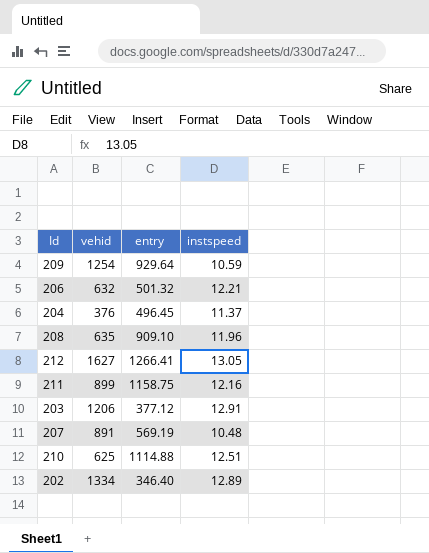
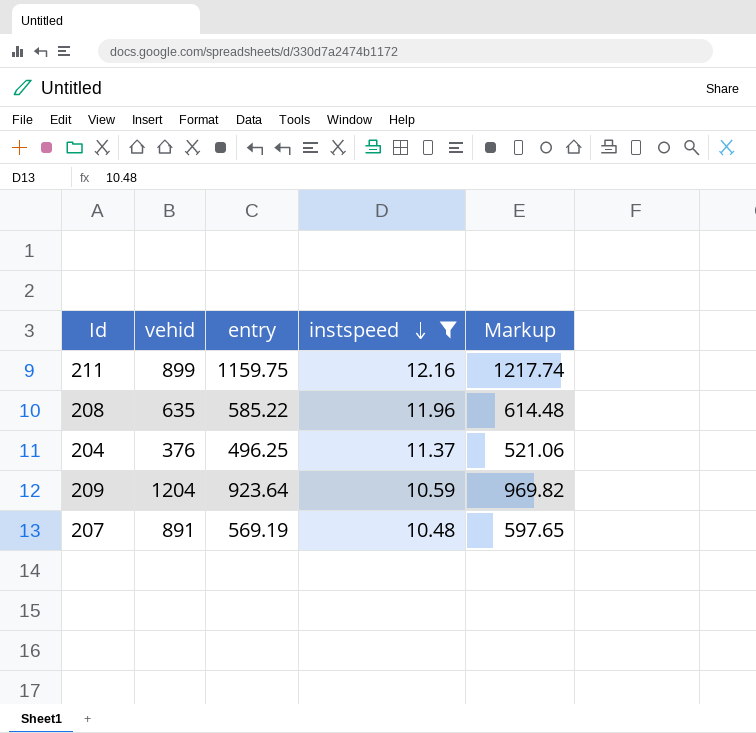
filter: none -> instspeed <= 12.16
row order: none -> instspeed descending
column Markup | formula: none -> [entry] * 1.05
211 | entry: 1158.75 -> 1159.75
208 | entry: 909.10 -> 585.22
204 | entry: 496.45 -> 496.25
209 | vehid: 1254 -> 1204
209 | entry: 929.64 -> 923.64

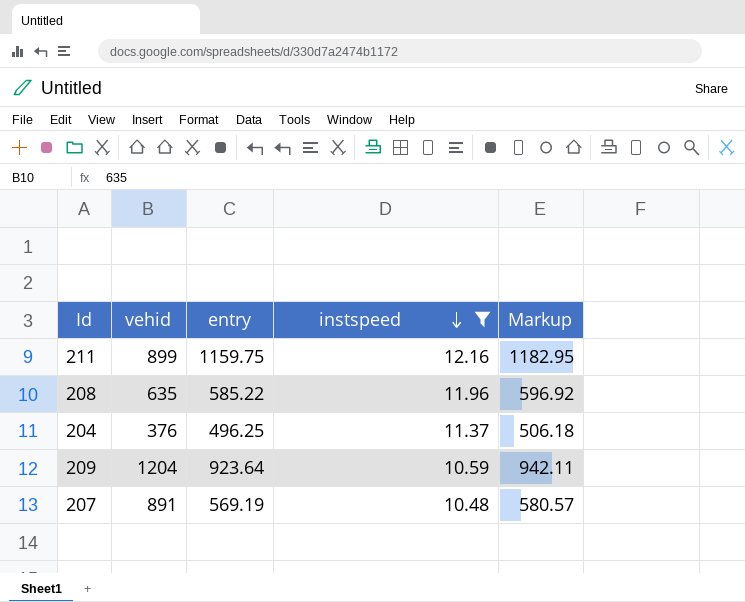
column Markup | formula: [entry] * 1.05 -> [entry] * 1.02

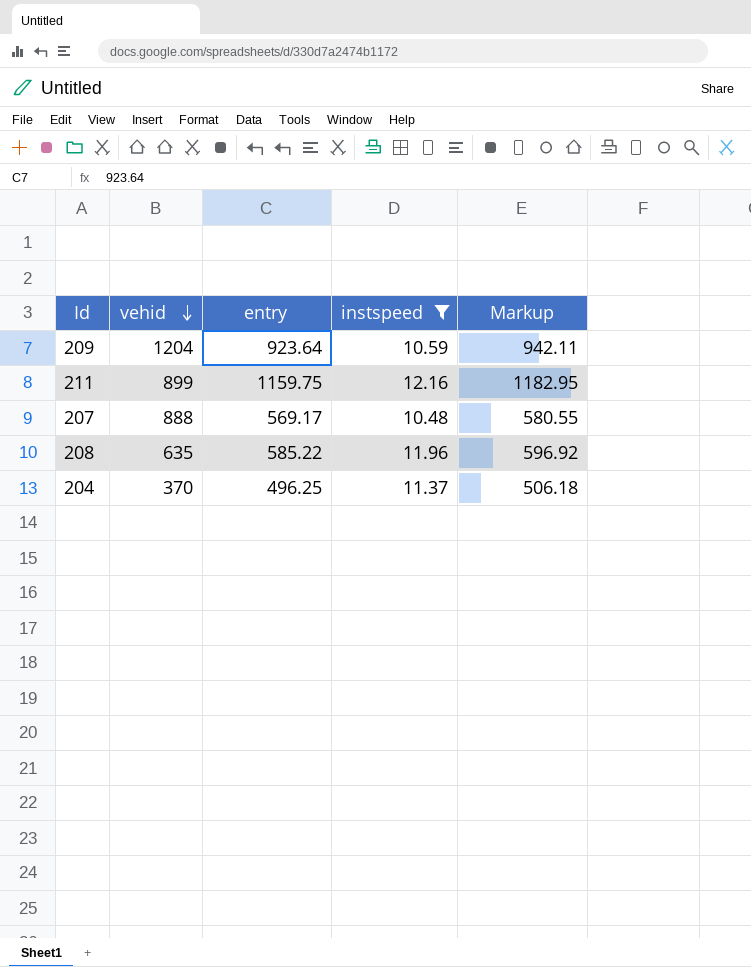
row order: instspeed descending -> vehid descending
207 | vehid: 891 -> 888
207 | entry: 569.19 -> 569.17
207 | Markup: 580.57 -> 580.55
204 | vehid: 376 -> 370

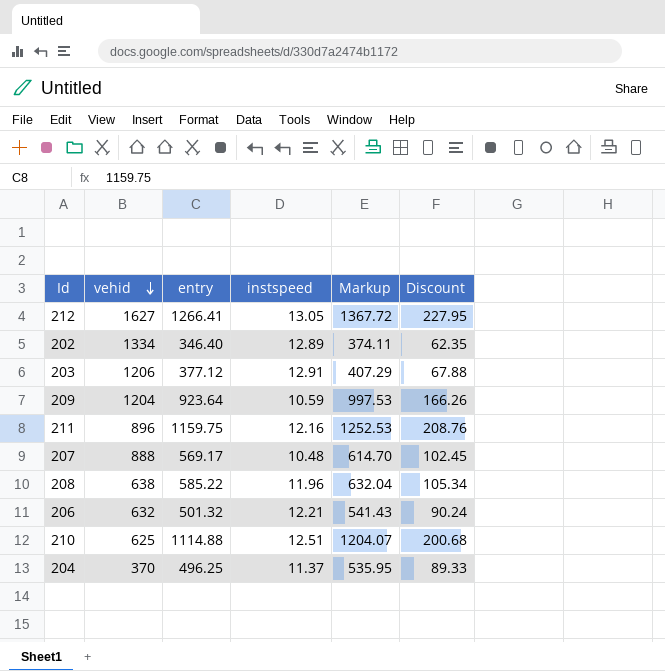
filter: instspeed <= 12.16 -> none
column Markup | formula: [entry] * 1.02 -> [entry] * 1.08
column Discount | formula: none -> [entry] * 0.18
211 | vehid: 899 -> 896
208 | vehid: 635 -> 638

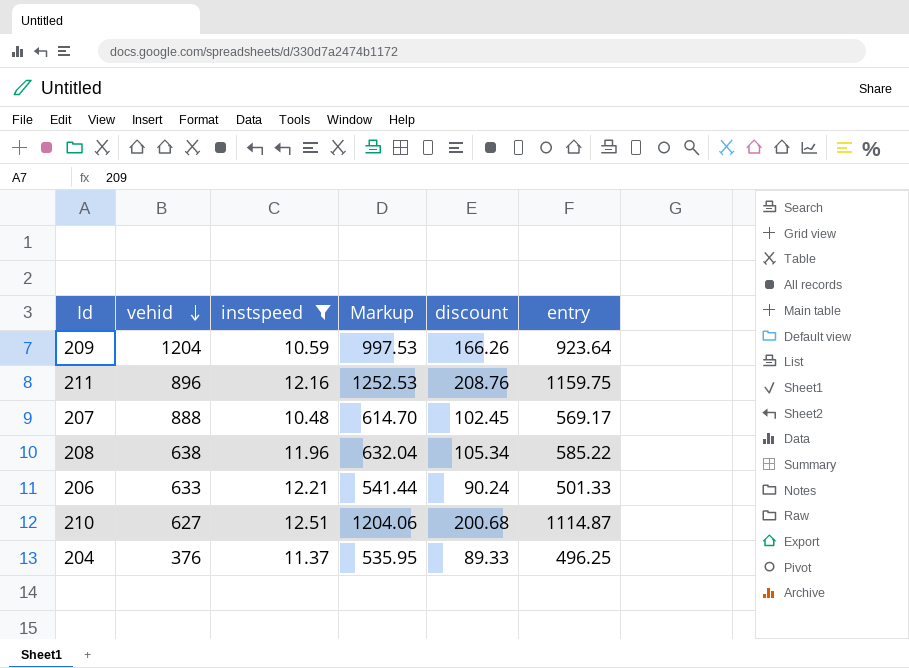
filter: none -> instspeed <= 12.51
column name: Discount -> discount
column entry | position: 3 -> 6
206 | vehid: 632 -> 633
206 | Markup: 541.43 -> 541.44
206 | entry: 501.32 -> 501.33
210 | vehid: 625 -> 627
210 | Markup: 1204.07 -> 1204.06
210 | entry: 1114.88 -> 1114.87
204 | vehid: 370 -> 376

